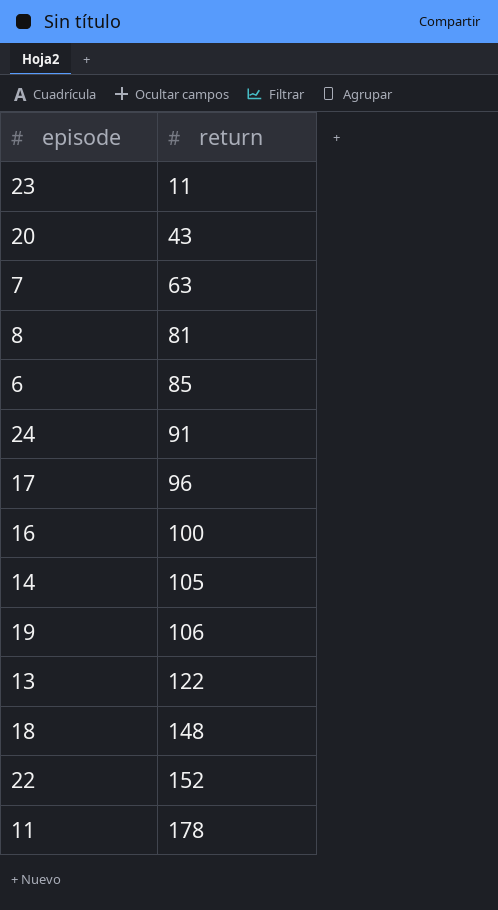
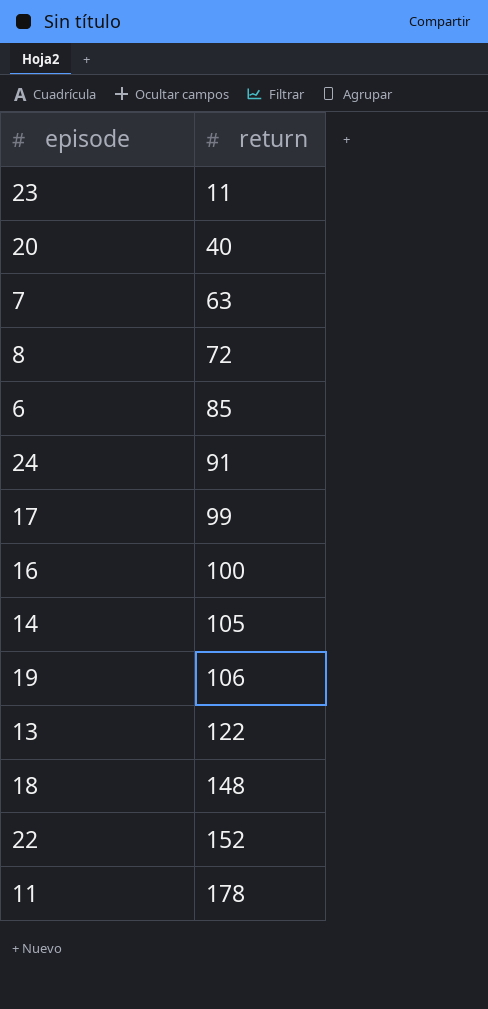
20 | return: 43 -> 40
8 | return: 81 -> 72
17 | return: 96 -> 99

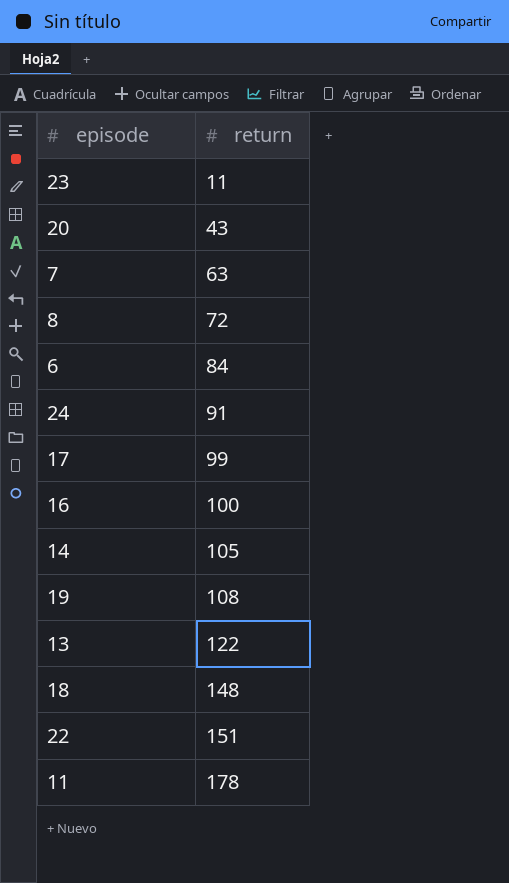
20 | return: 40 -> 43
6 | return: 85 -> 84
19 | return: 106 -> 108
22 | return: 152 -> 151

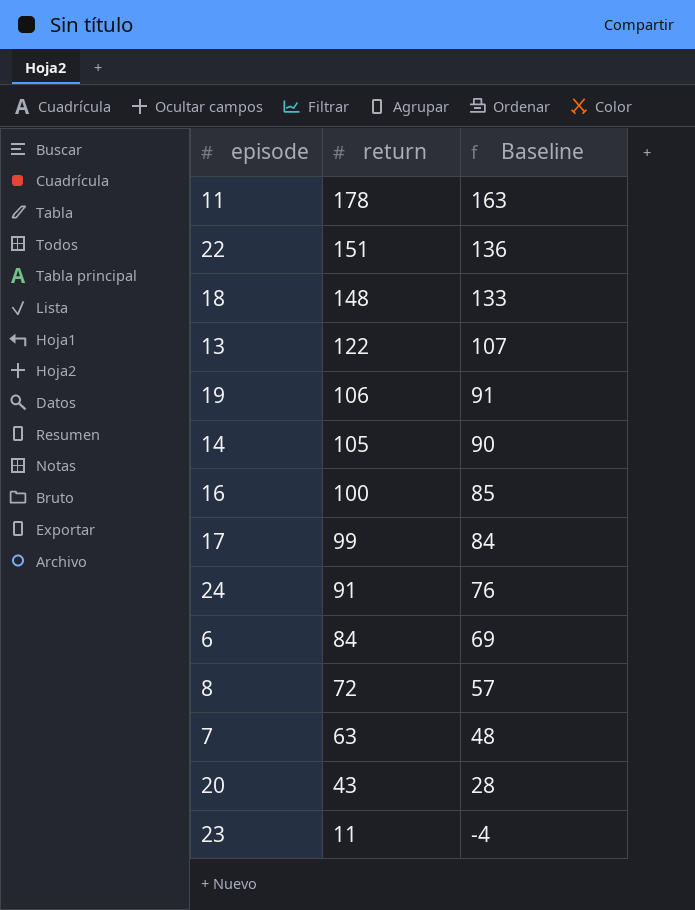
row order: return ascending -> return descending
column Baseline | formula: none -> [return] - 15
19 | return: 108 -> 106

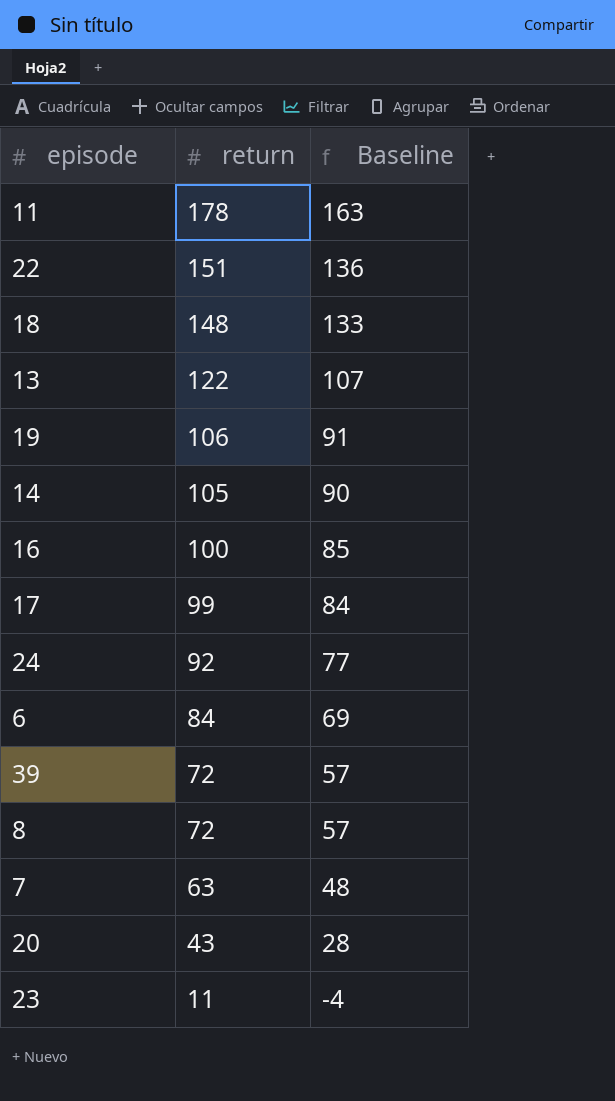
24 | return: 91 -> 92
24 | Baseline: 76 -> 77
row 39: none -> 72 | 57

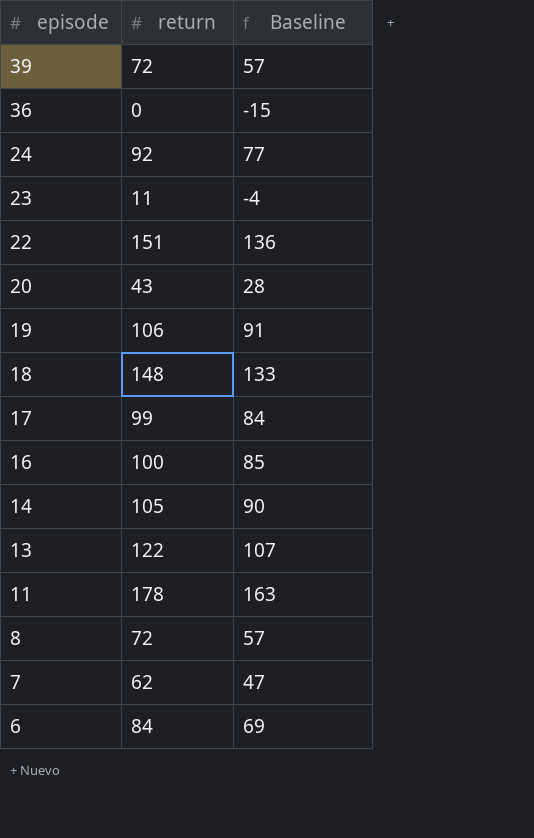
row order: return descending -> episode descending
row 36: none -> 0 | -15
7 | return: 63 -> 62
7 | Baseline: 48 -> 47

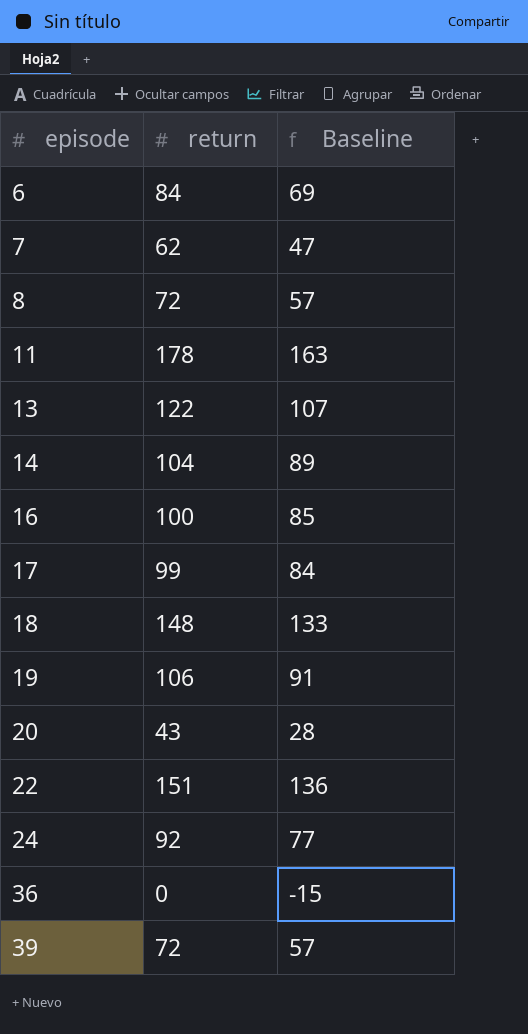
row order: episode descending -> episode ascending
row 23: 11 | -4 -> none
14 | return: 105 -> 104
14 | Baseline: 90 -> 89

